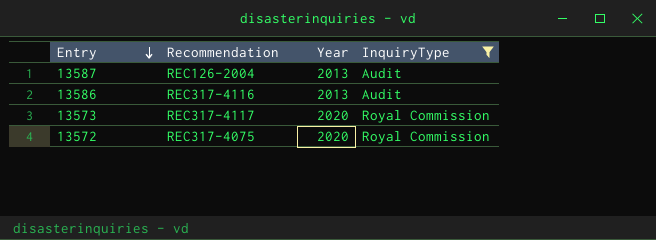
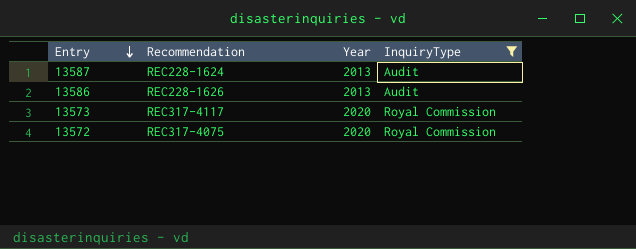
13587 | Recommendation: REC126-2004 -> REC228-1624
13586 | Recommendation: REC317-4116 -> REC228-1626

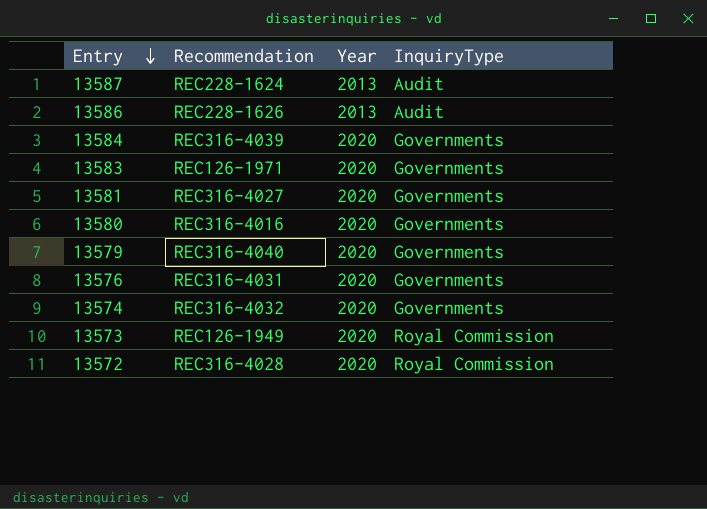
filter: InquiryType != Governments -> none
13573 | Recommendation: REC317-4117 -> REC126-1949
13572 | Recommendation: REC317-4075 -> REC316-4028

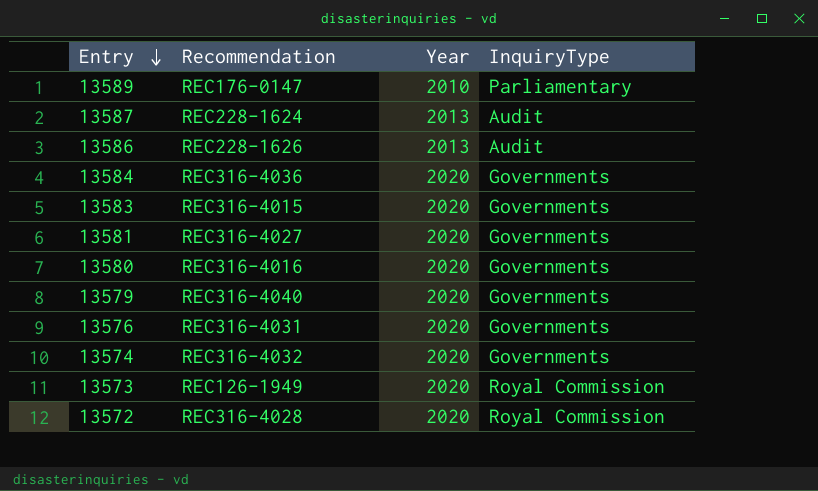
row 13589: none -> REC176-0147 | 2010 | Parliamentary
13584 | Recommendation: REC316-4039 -> REC316-4036
13583 | Recommendation: REC126-1971 -> REC316-4015

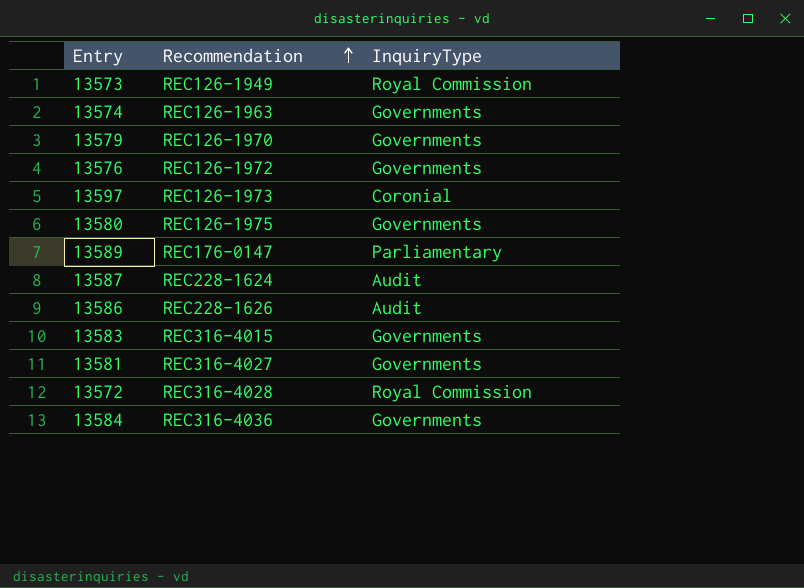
row order: Entry descending -> Recommendation ascending
column Year | position: 3 -> none
13574 | Recommendation: REC316-4032 -> REC126-1963
13579 | Recommendation: REC316-4040 -> REC126-1970
13576 | Recommendation: REC316-4031 -> REC126-1972
row 13597: none -> REC126-1973 | Coronial
13580 | Recommendation: REC316-4016 -> REC126-1975

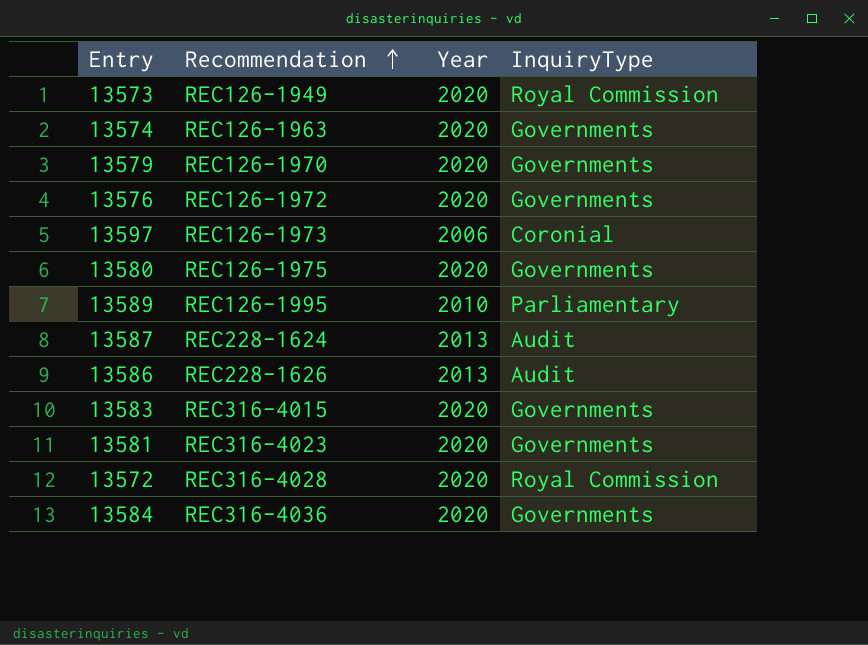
column Year | position: none -> 3
13589 | Recommendation: REC176-0147 -> REC126-1995
13581 | Recommendation: REC316-4027 -> REC316-4023

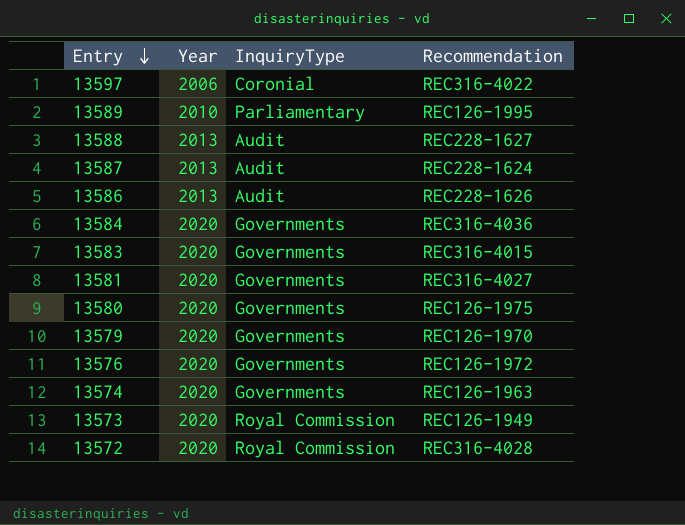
row order: Recommendation ascending -> Entry descending
column Recommendation | position: 2 -> 4
13597 | Recommendation: REC126-1973 -> REC316-4022
row 13588: none -> 2013 | Audit | REC228-1627
13581 | Recommendation: REC316-4023 -> REC316-4027

